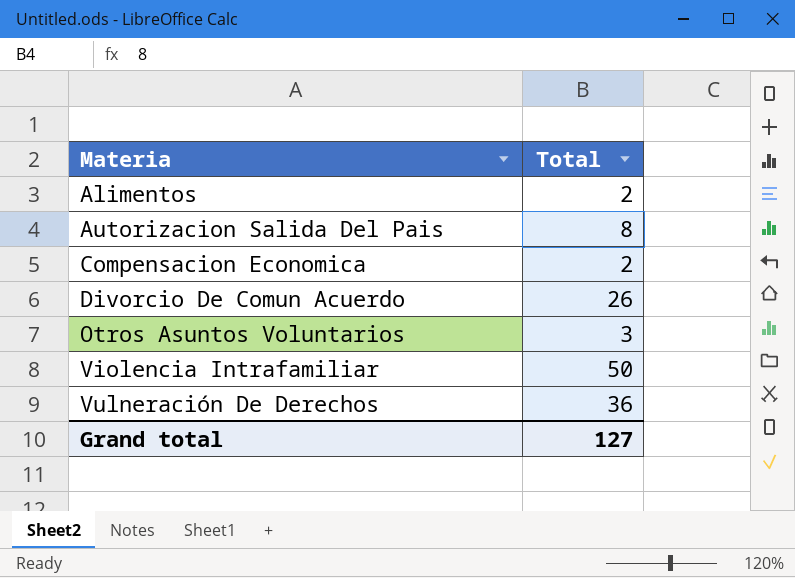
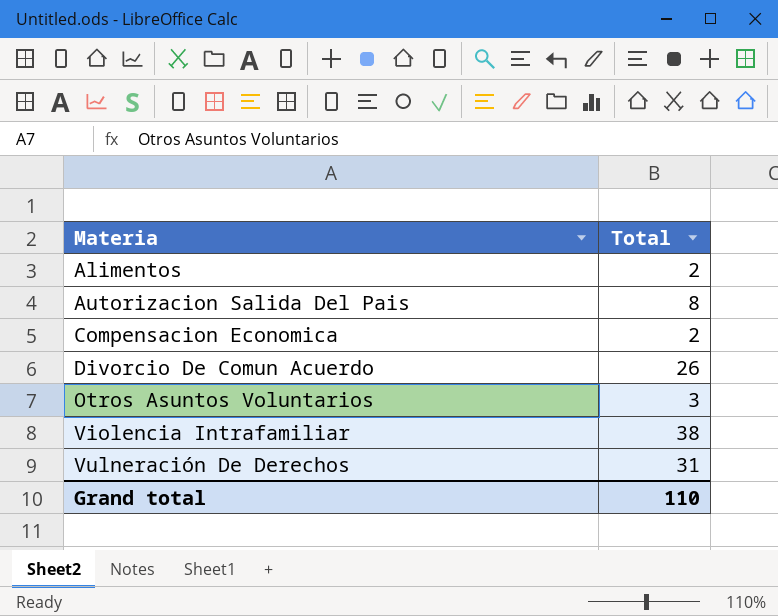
Violencia Intrafamiliar | Total: 50 -> 38
Vulneración De Derechos | Total: 36 -> 31
Grand total | Total: 127 -> 110

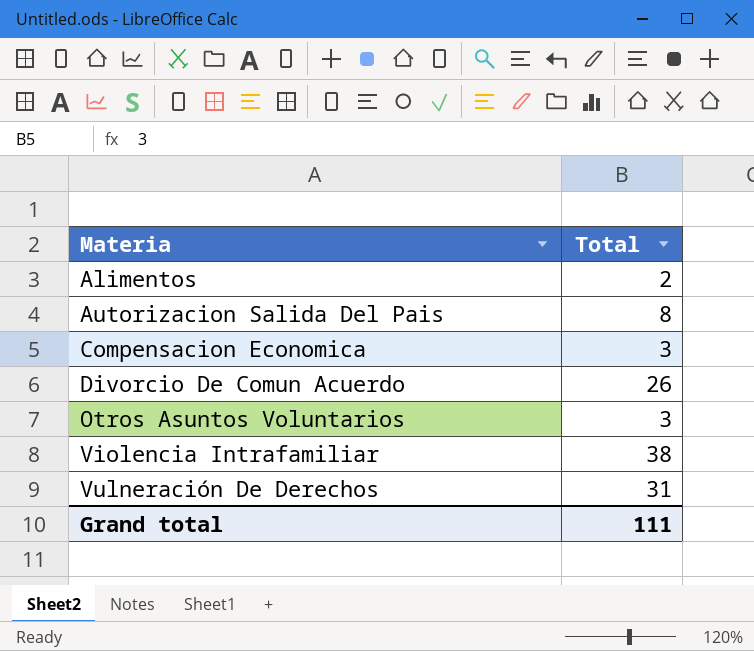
Compensacion Economica | Total: 2 -> 3
Grand total | Total: 110 -> 111

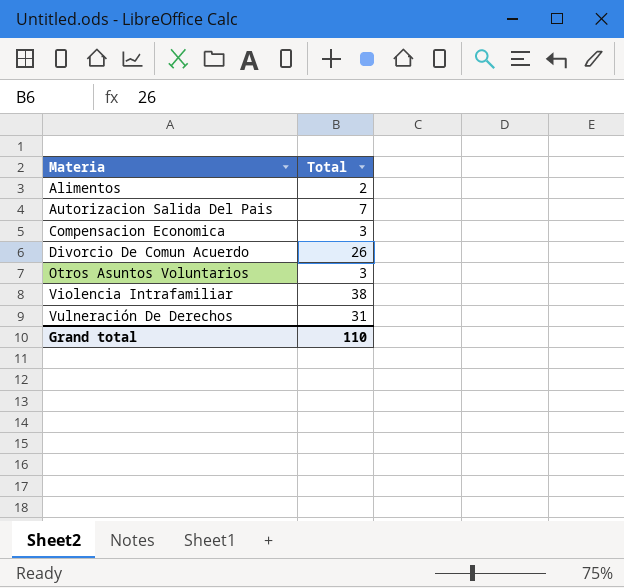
Autorizacion Salida Del Pais | Total: 8 -> 7
Grand total | Total: 111 -> 110

